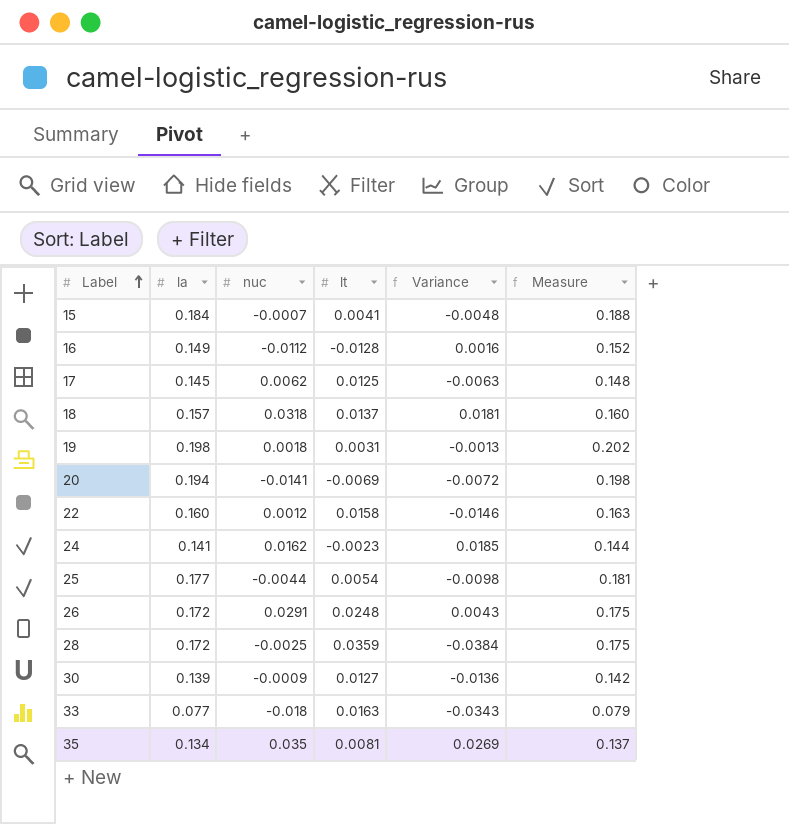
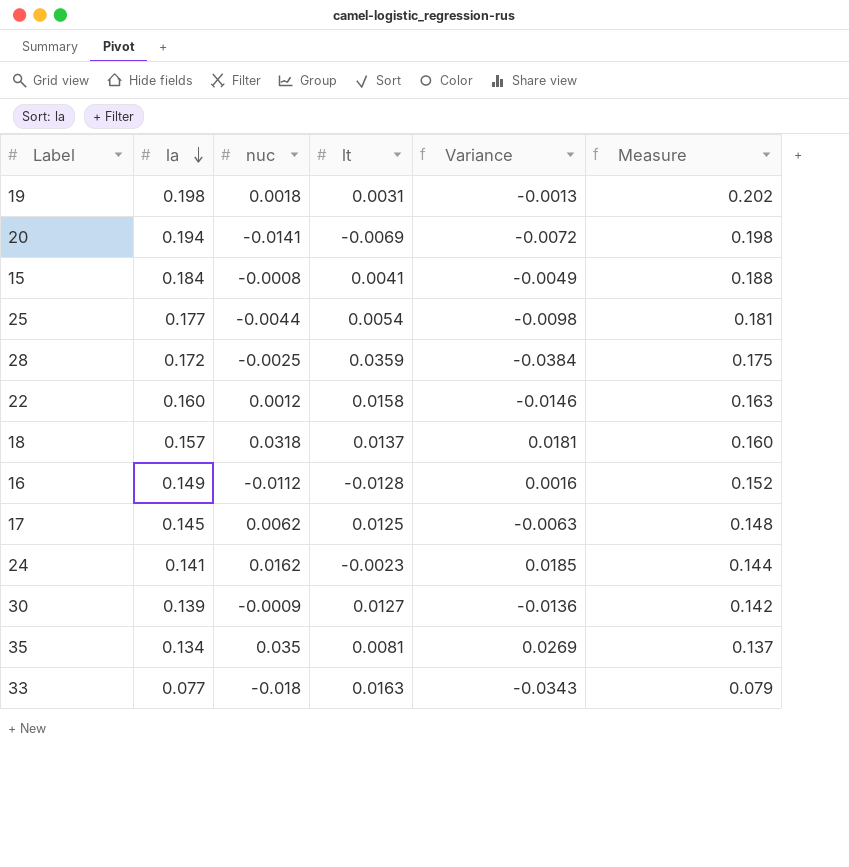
row order: Label ascending -> la descending
row 26: 0.172 | 0.0291 | 0.0248 | 0.0043 | 0.175 -> none
15 | nuc: -0.0007 -> -0.0008
15 | Variance: -0.0048 -> -0.0049

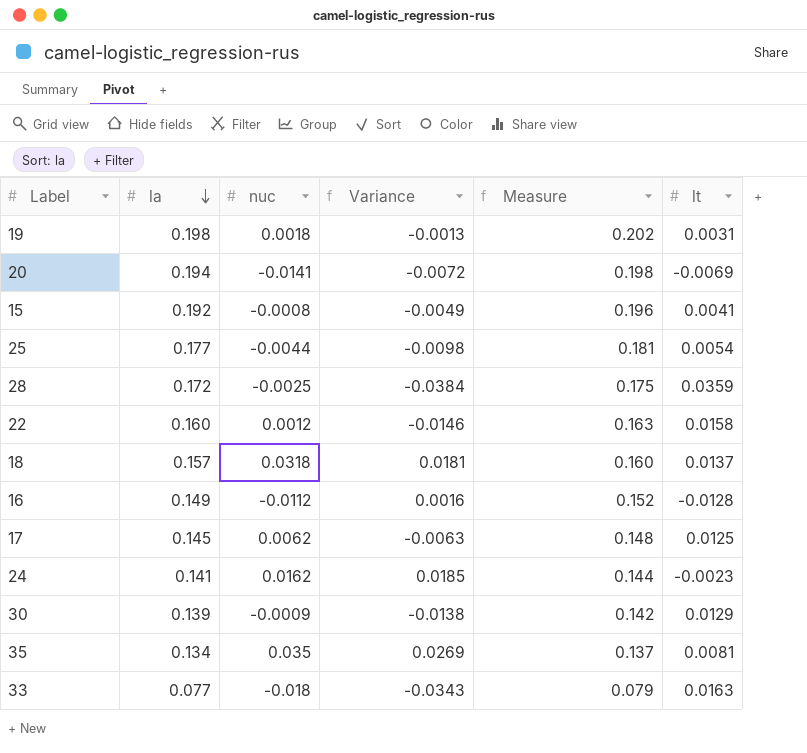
column lt | position: 4 -> 6
15 | la: 0.184 -> 0.192
15 | Measure: 0.188 -> 0.196
30 | Variance: -0.0136 -> -0.0138
30 | lt: 0.0127 -> 0.0129

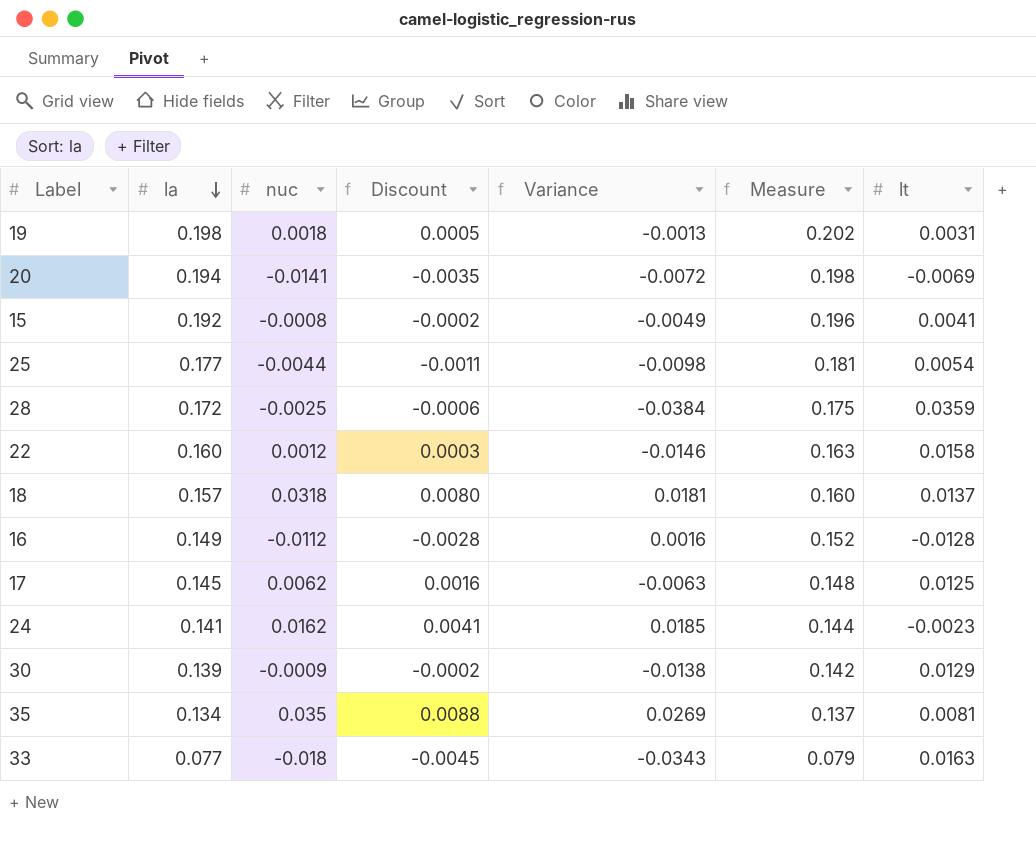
column Discount | formula: none -> [nuc] * 0.25

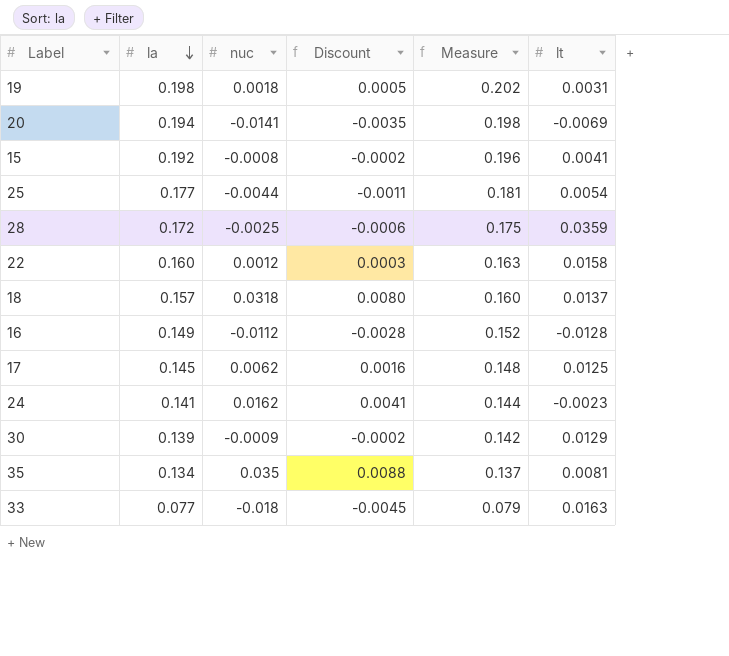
column Variance | formula: [nuc] - [lt] -> none

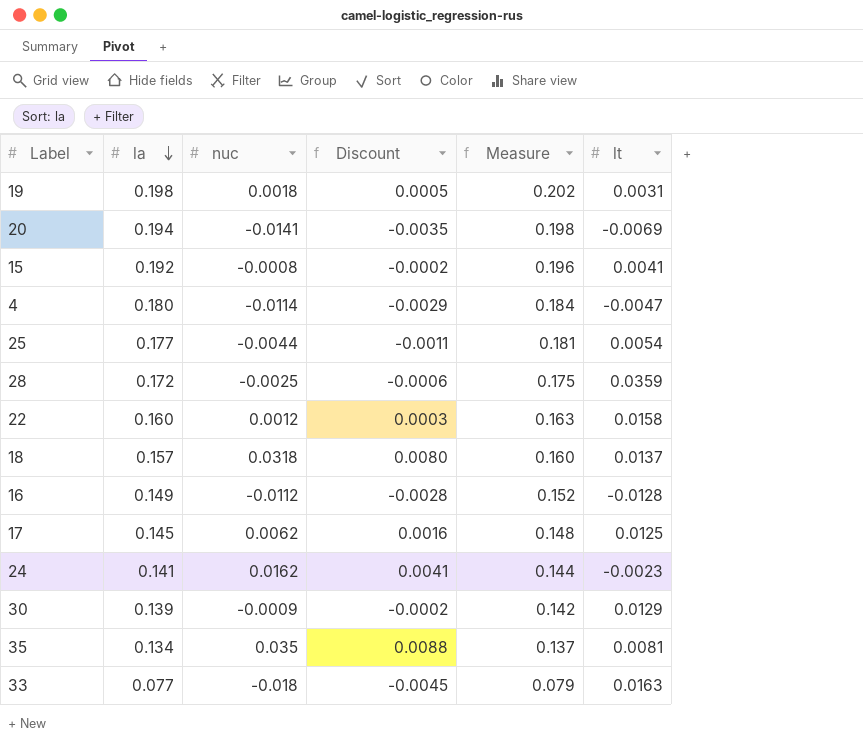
row 4: none -> 0.180 | -0.0114 | -0.0029 | 0.184 | -0.0047

